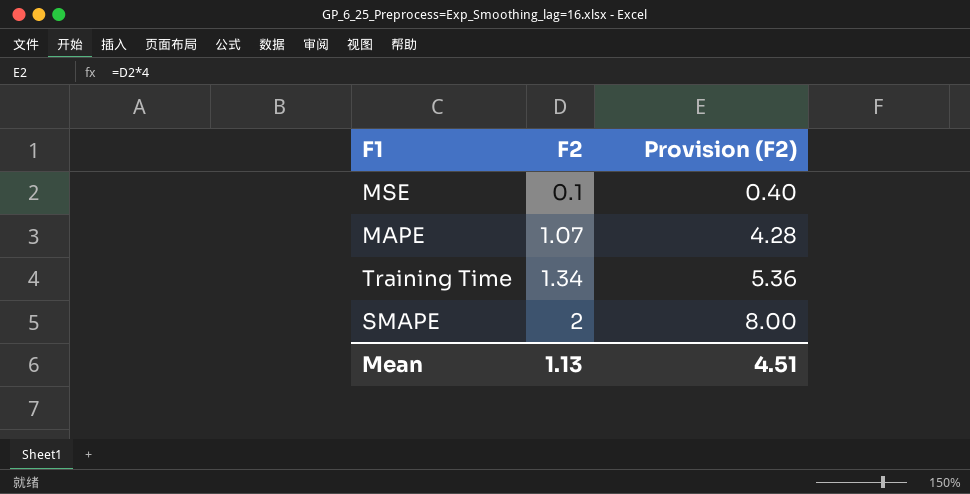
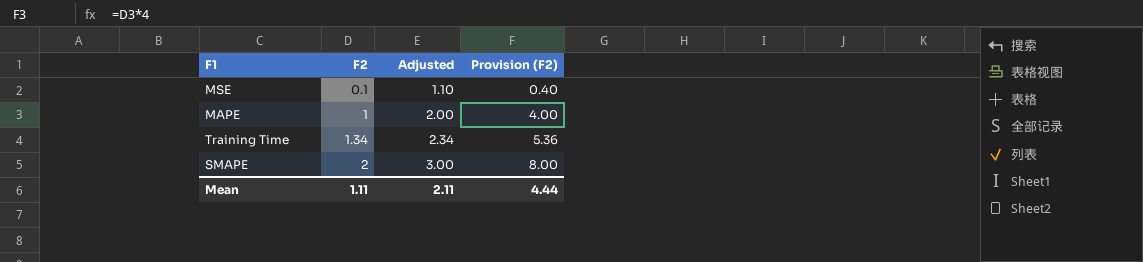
column Adjusted | formula: none -> [F2] + 1
MAPE | F2: 1.07 -> 1
MAPE | Provision (F2): 4.28 -> 4.00
Mean | F2: 1.13 -> 1.11
Mean | Provision (F2): 4.51 -> 4.44

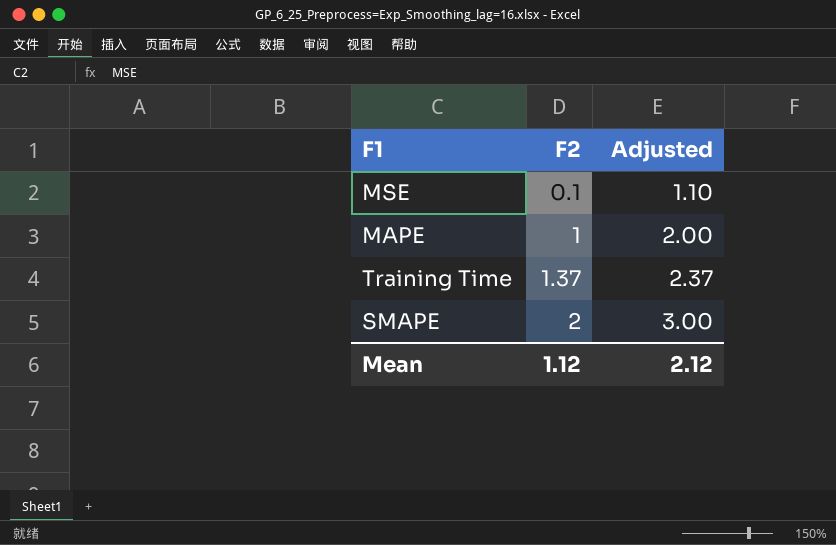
column Provision (F2) | formula: [F2] * 4 -> none
Training Time | F2: 1.34 -> 1.37
Training Time | Adjusted: 2.34 -> 2.37
Mean | F2: 1.11 -> 1.12
Mean | Adjusted: 2.11 -> 2.12

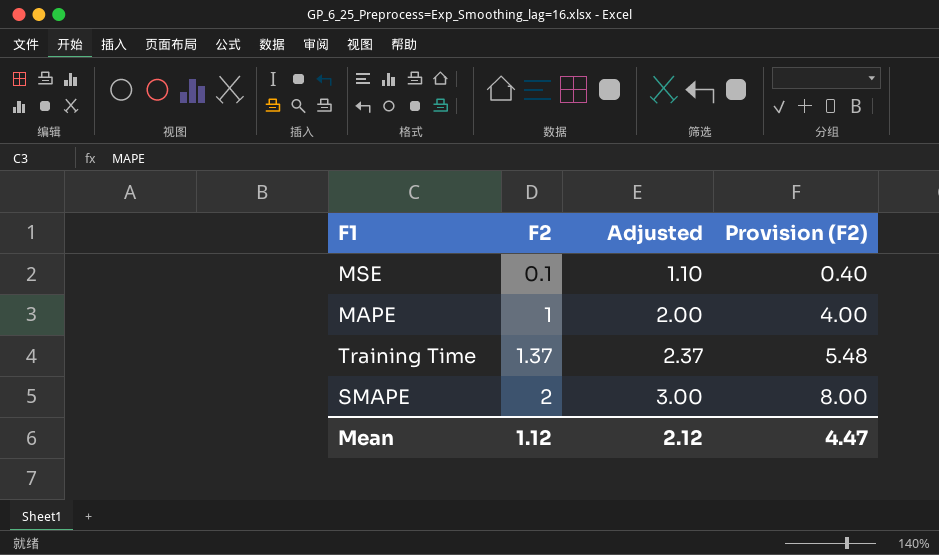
column Provision (F2) | formula: none -> [F2] * 4

